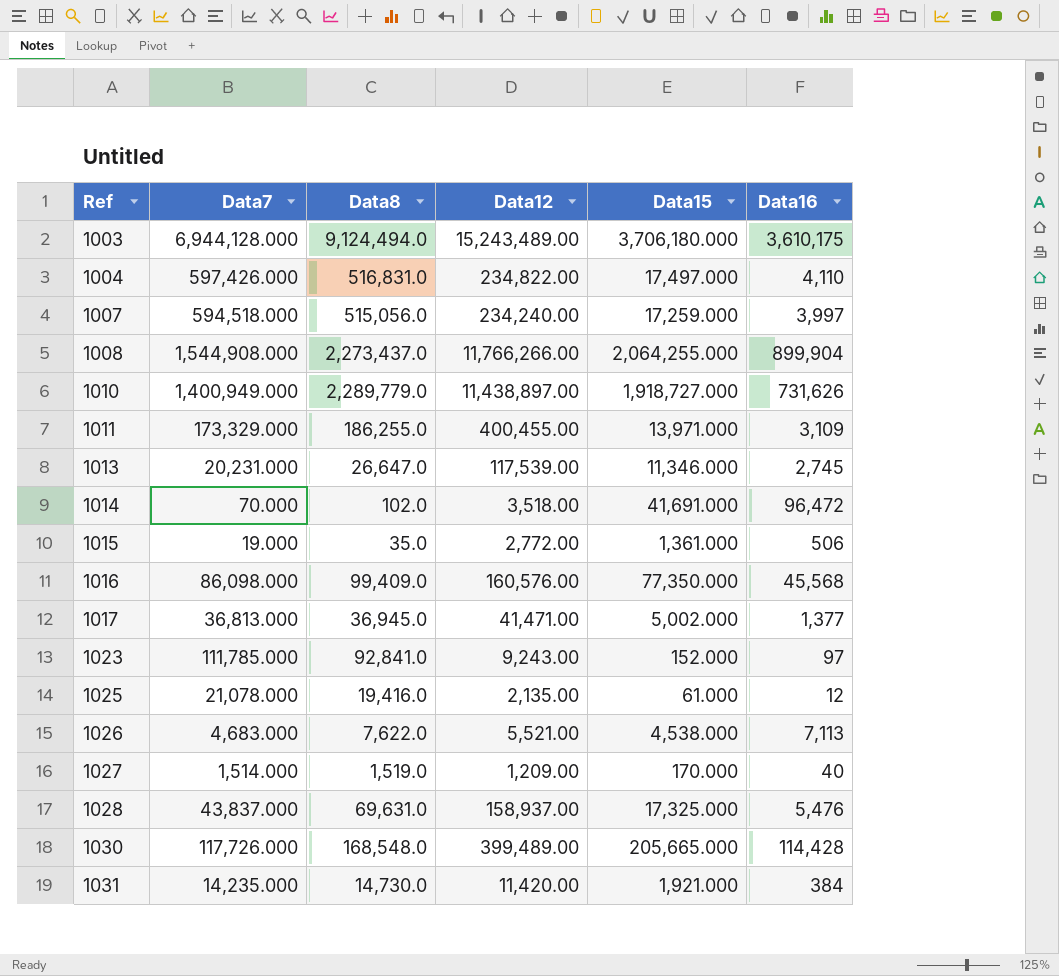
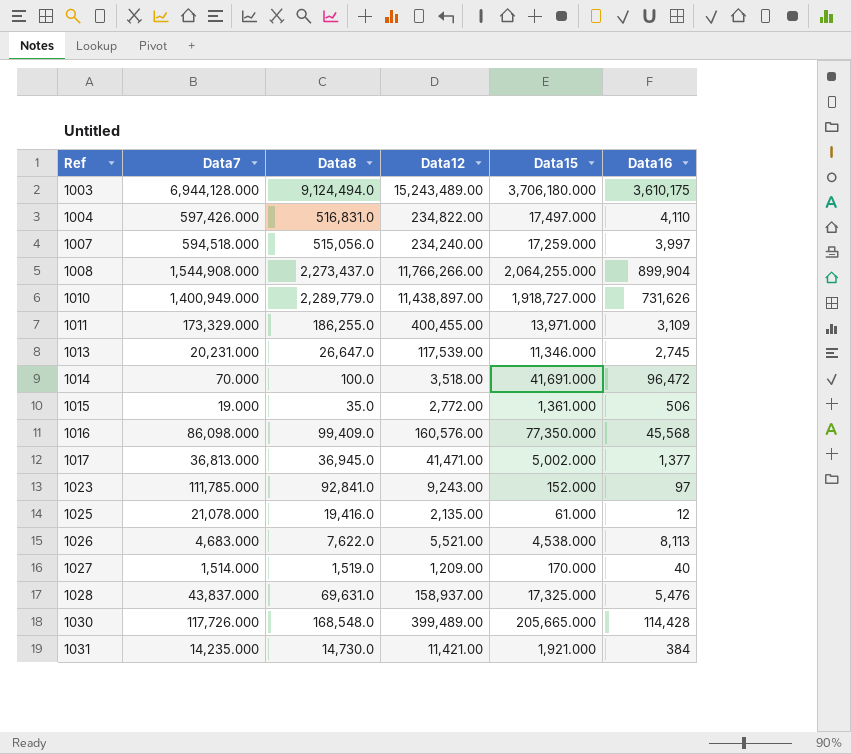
1014 | Data8: 102.0 -> 100.0
1026 | Data16: 7,113 -> 8,113
1031 | Data12: 11,420.00 -> 11,421.00

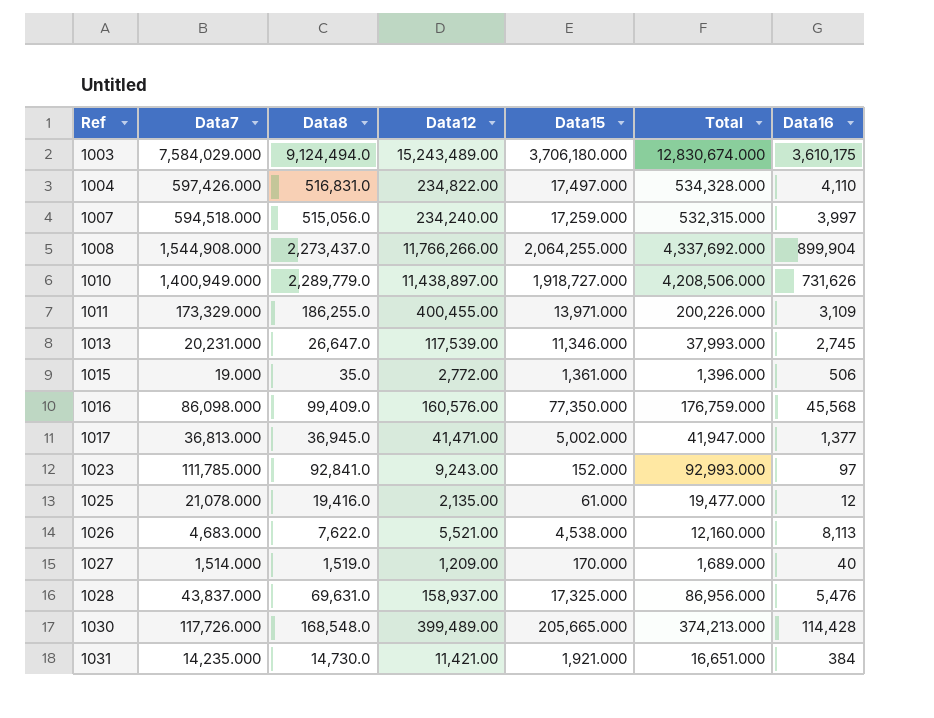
column Total | formula: none -> [Data8] + [Data15]
row 1014: 70.000 | 100.0 | 3,518.00 | 41,691.000 | 96,472 -> none
1003 | Data7: 6,944,128.000 -> 7,584,029.000

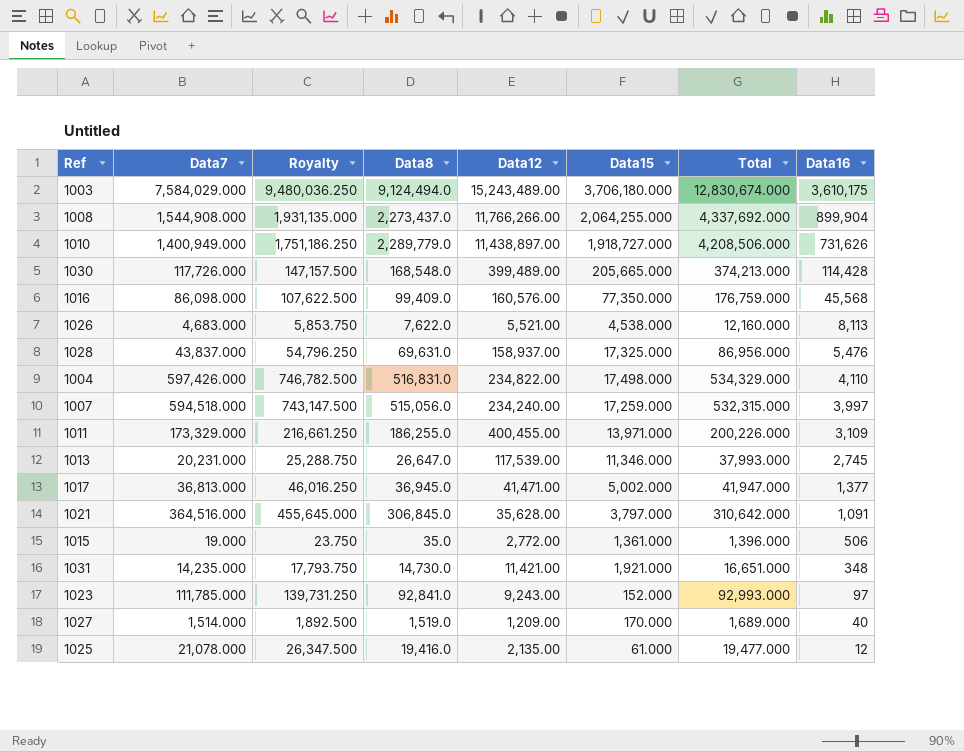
row order: Ref ascending -> Data16 descending
column Royalty | formula: none -> [Data7] * 1.25
1004 | Data15: 17,497.000 -> 17,498.000
1004 | Total: 534,328.000 -> 534,329.000
row 1021: none -> 364,516.000 | 455,645.000 | 306,845.0 | 35,628.00 | 3,797.000 | 310,642.000 | 1,091
1031 | Data16: 384 -> 348

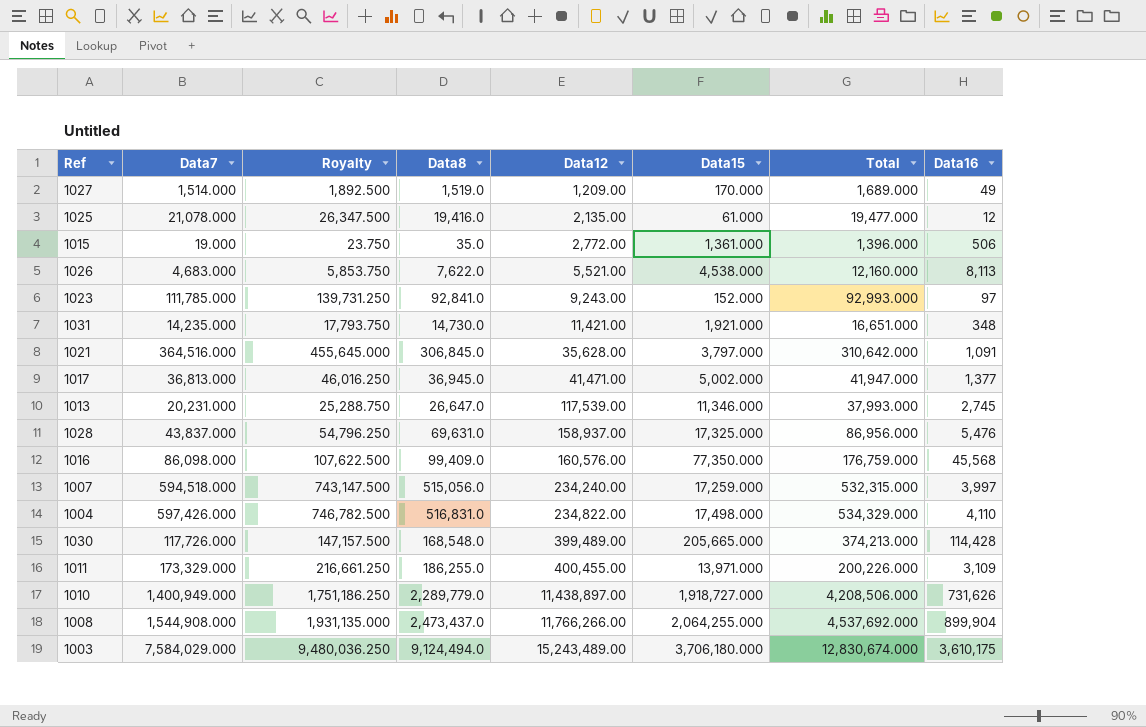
row order: Data16 descending -> Data12 ascending
1027 | Data16: 40 -> 49
1008 | Data8: 2,273,437.0 -> 2,473,437.0
1008 | Total: 4,337,692.000 -> 4,537,692.000

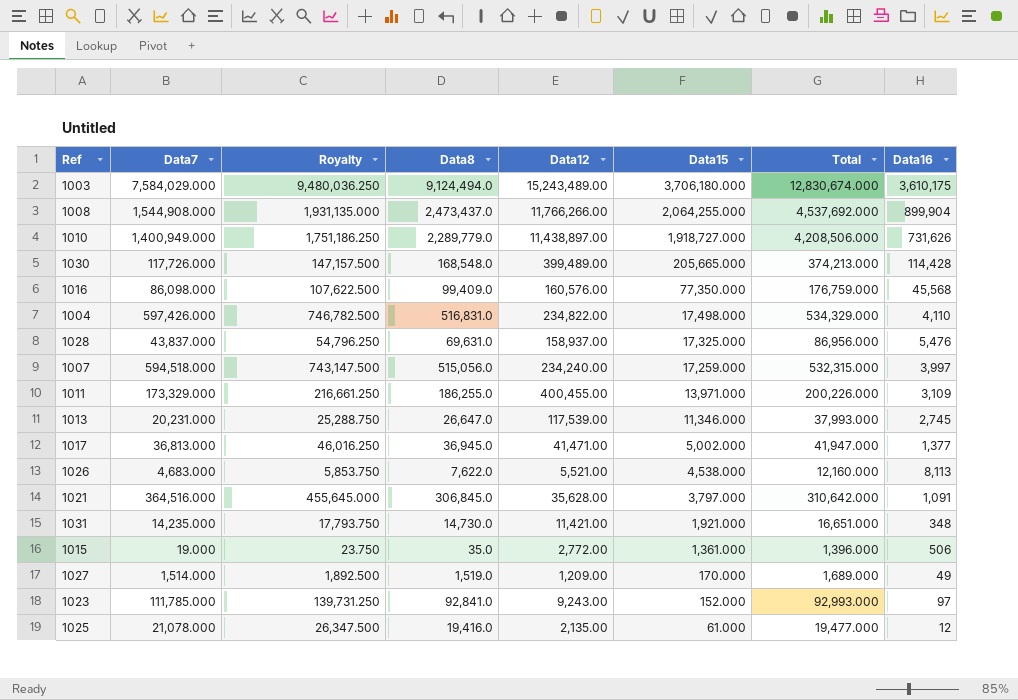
row order: Data12 ascending -> Data15 descending

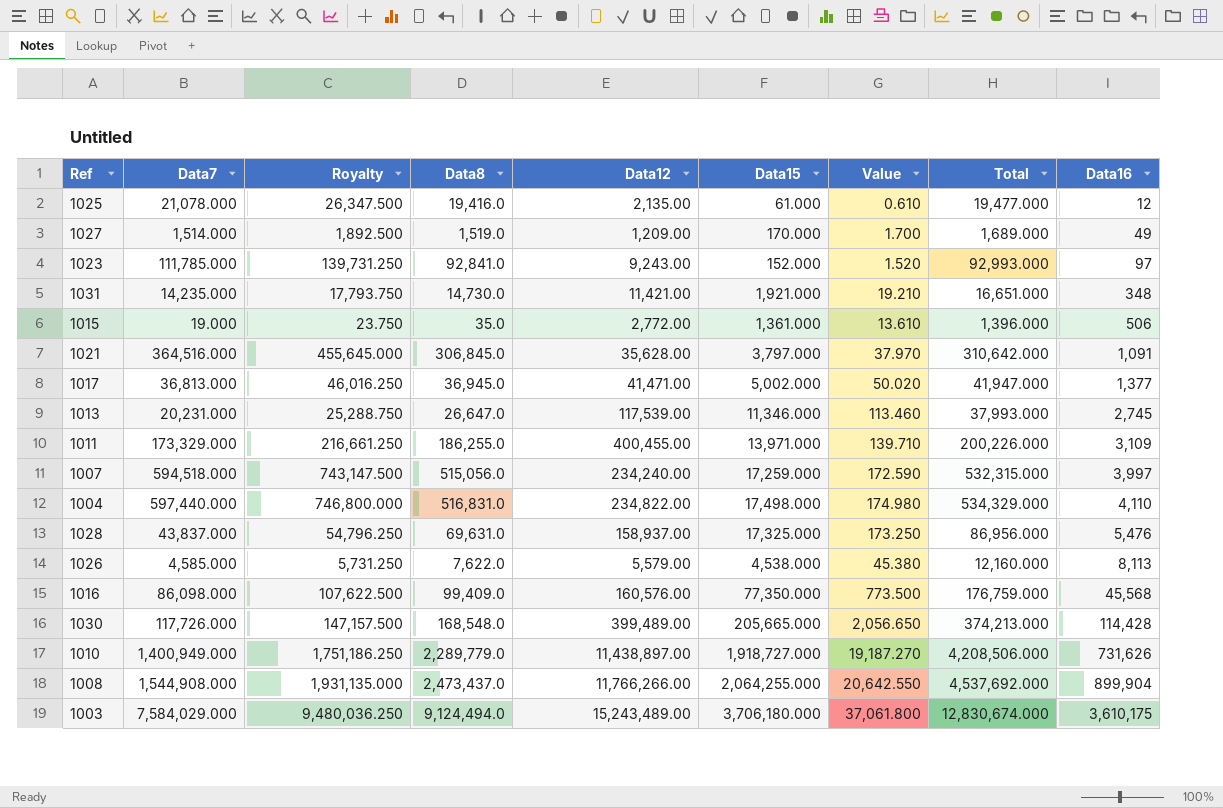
row order: Data15 descending -> Data16 ascending
column Value | formula: none -> [Data15] * 0.01
1004 | Data7: 597,426.000 -> 597,440.000
1004 | Royalty: 746,782.500 -> 746,800.000
1026 | Data7: 4,683.000 -> 4,585.000
1026 | Royalty: 5,853.750 -> 5,731.250
1026 | Data12: 5,521.00 -> 5,579.00

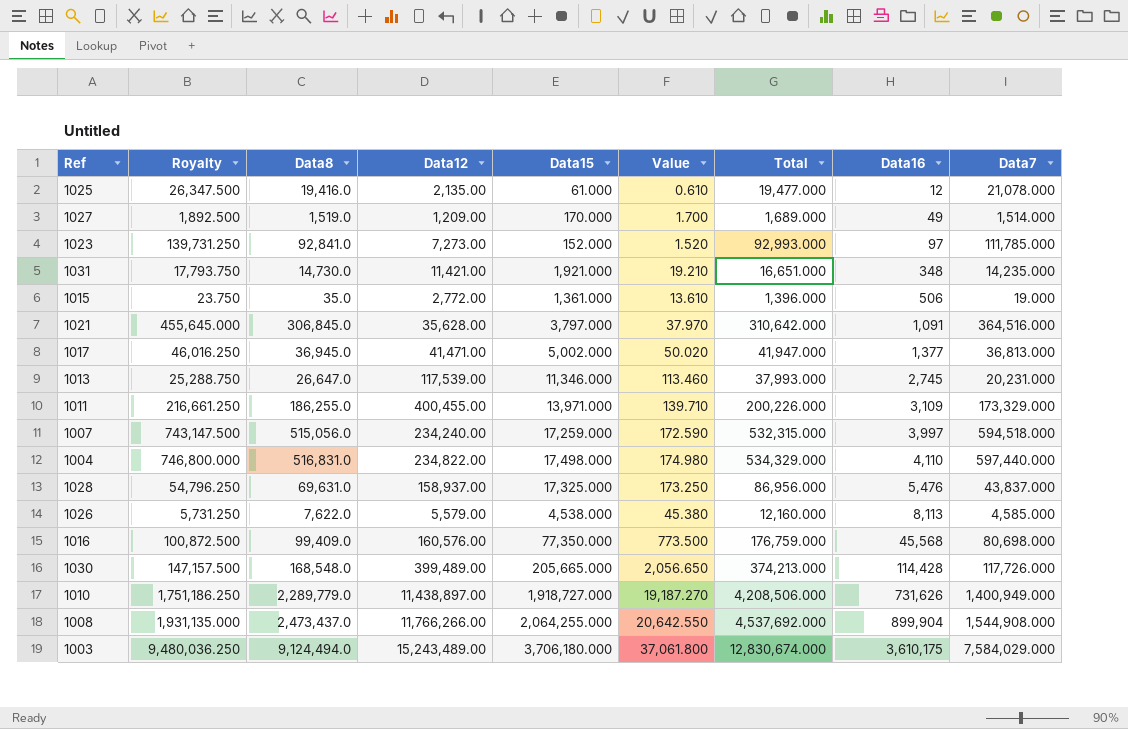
column Data7 | position: 2 -> 9
1023 | Data12: 9,243.00 -> 7,273.00
1016 | Royalty: 107,622.500 -> 100,872.500
1016 | Data7: 86,098.000 -> 80,698.000

